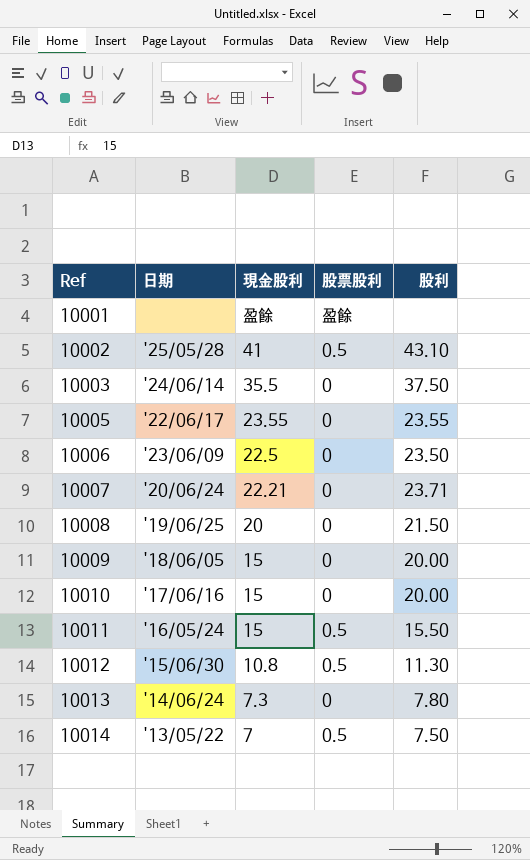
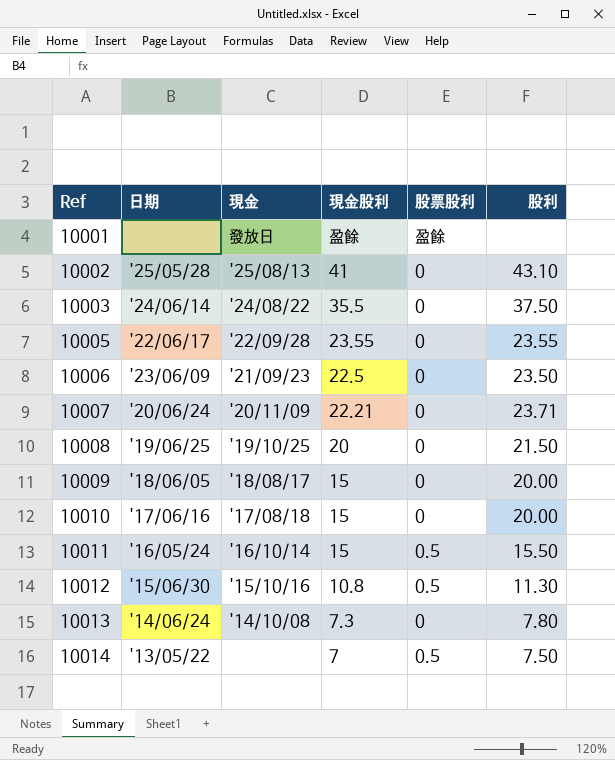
column 現金 | position: none -> 3
10002 | 股票股利: 0.5 -> 0

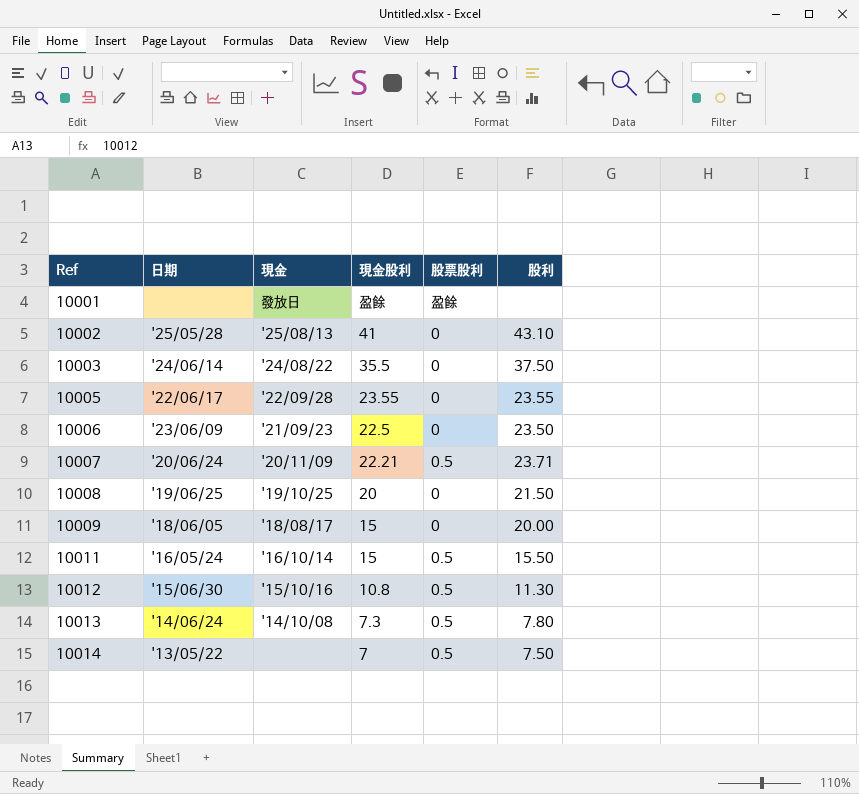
row 10010: '17/06/16 | '17/08/18 | 15 | 0 | 20.00 -> none
10007 | 股票股利: 0 -> 0.5
10013 | 股票股利: 0 -> 0.5

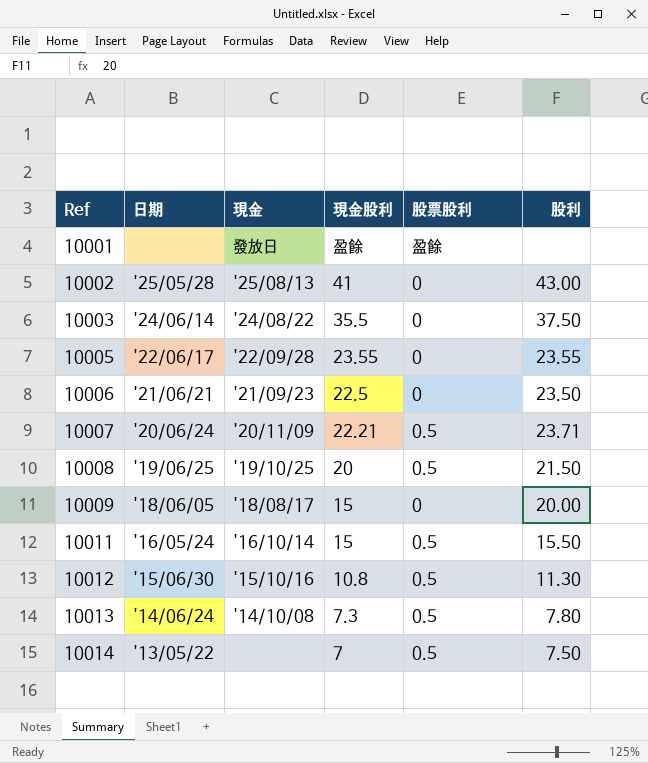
10002 | 股利: 43.10 -> 43.00
10006 | 日期: '23/06/09 -> '21/06/21
10008 | 股票股利: 0 -> 0.5

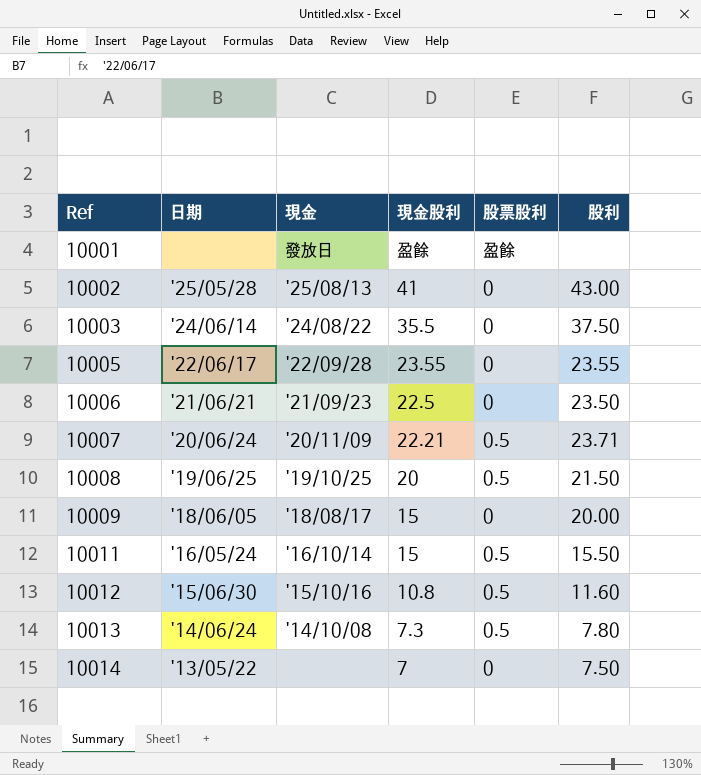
10012 | 股利: 11.30 -> 11.60
10014 | 股票股利: 0.5 -> 0

